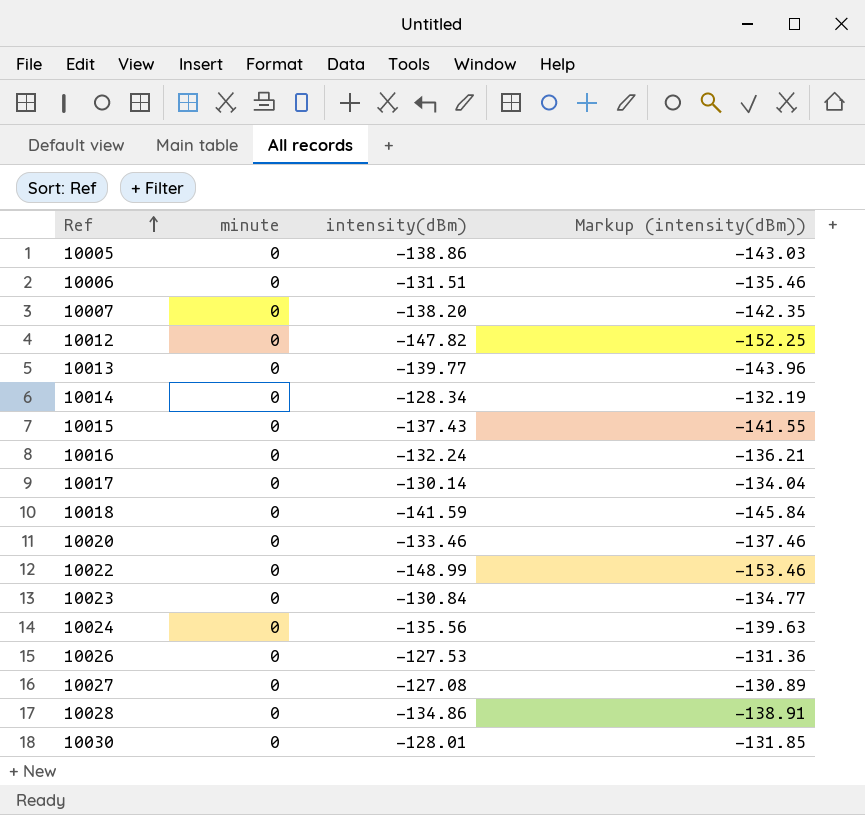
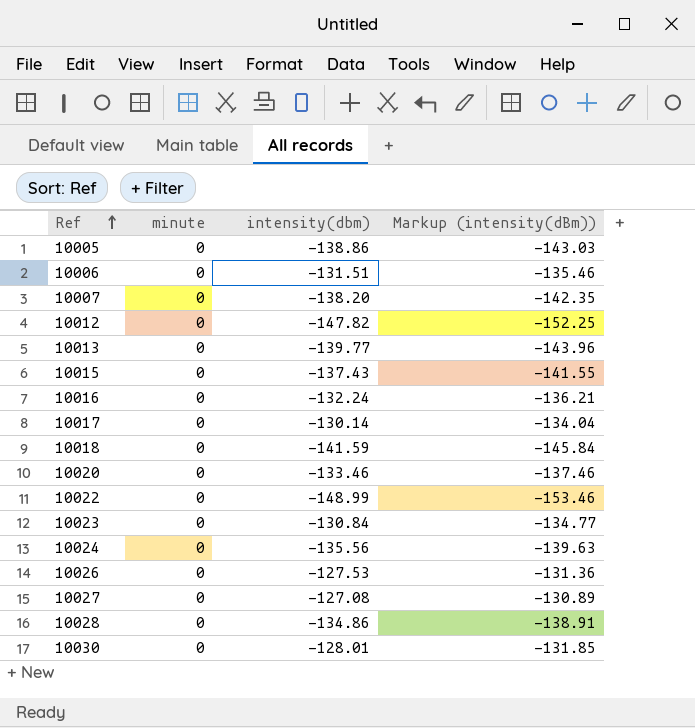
column name: intensity(dBm) -> intensity(dbm)
row 10014: 0 | -128.34 | -132.19 -> none

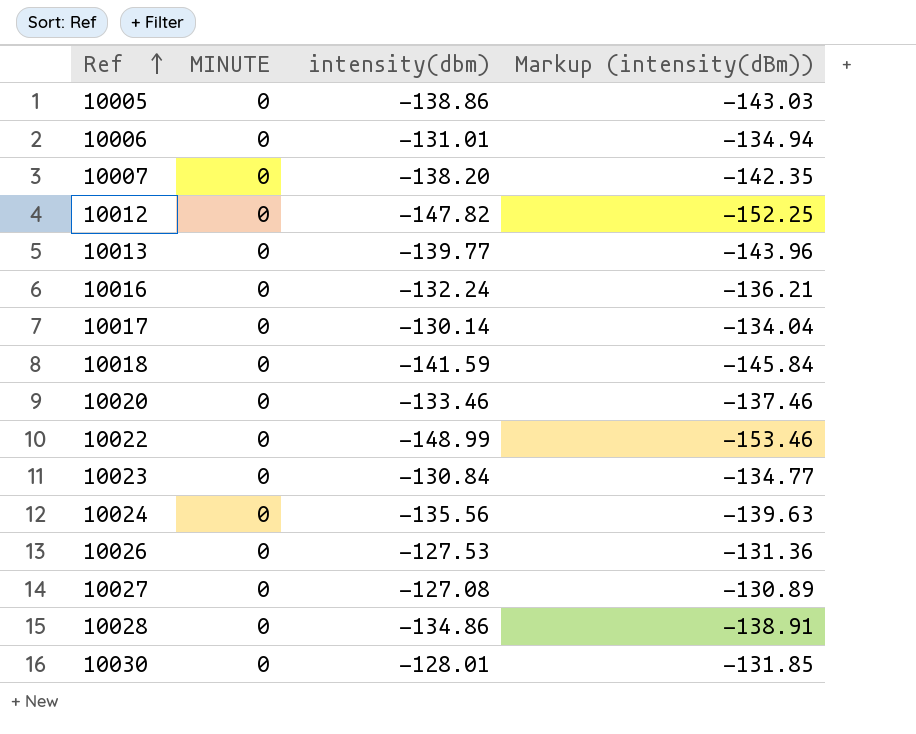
column name: minute -> MINUTE
row 10015: 0 | -137.43 | -141.55 -> none
10006 | intensity(dbm): -131.51 -> -131.01
10006 | Markup (intensity(dBm)): -135.46 -> -134.94

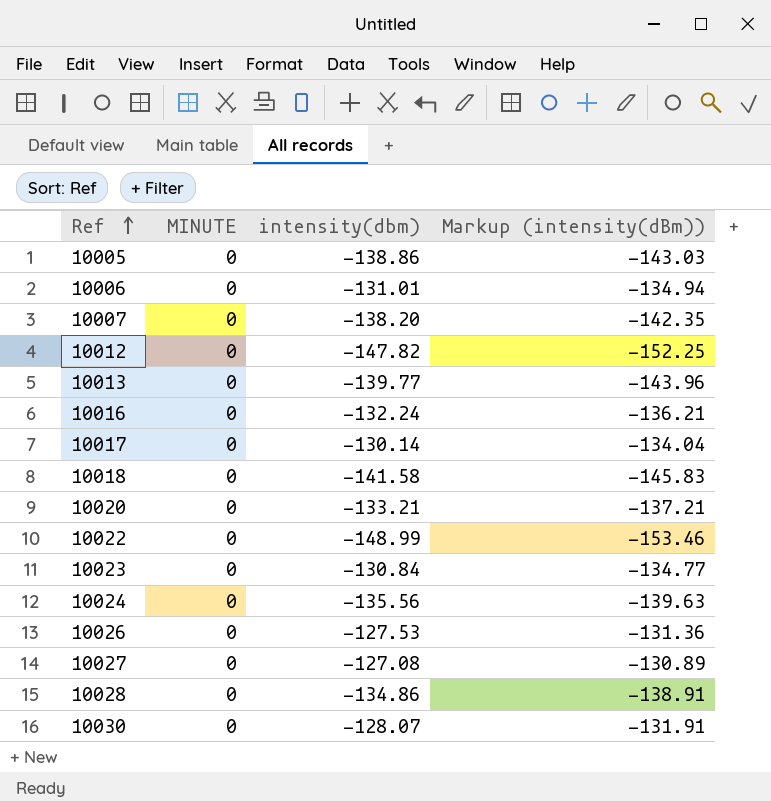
10018 | intensity(dbm): -141.59 -> -141.58
10018 | Markup (intensity(dBm)): -145.84 -> -145.83
10020 | intensity(dbm): -133.46 -> -133.21
10020 | Markup (intensity(dBm)): -137.46 -> -137.21
10030 | intensity(dbm): -128.01 -> -128.07
10030 | Markup (intensity(dBm)): -131.85 -> -131.91

